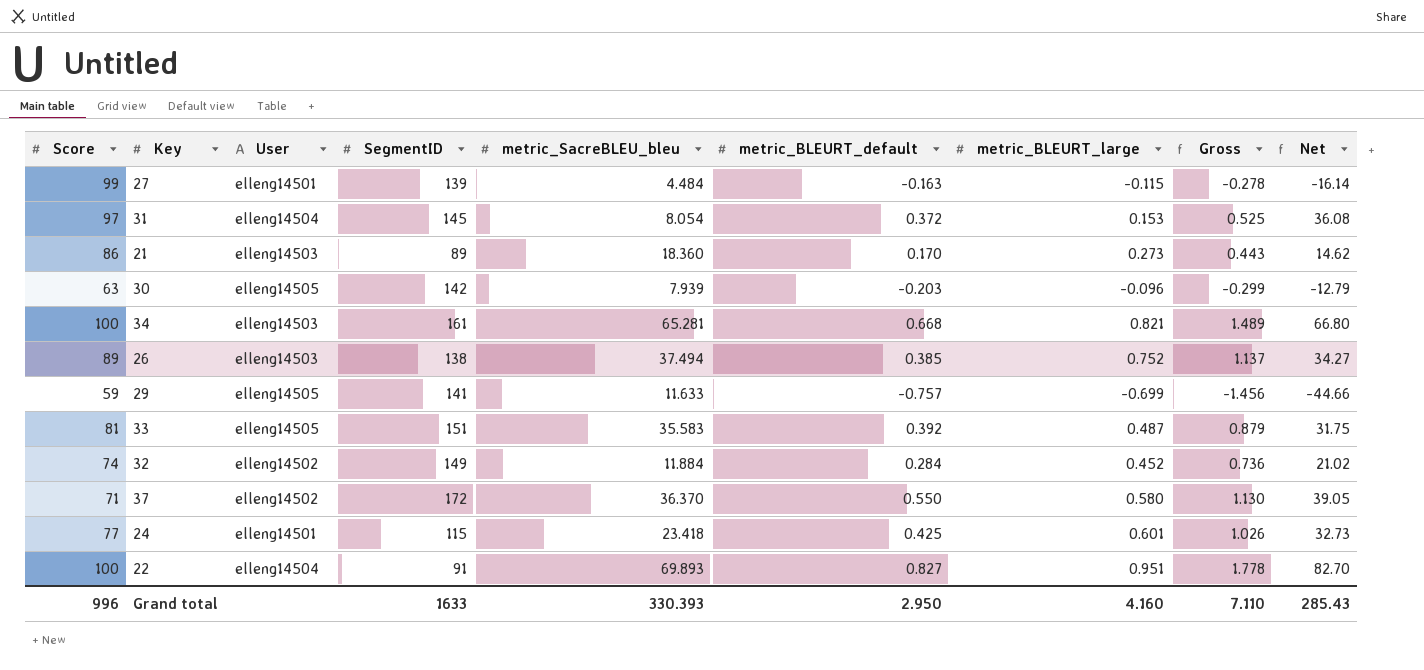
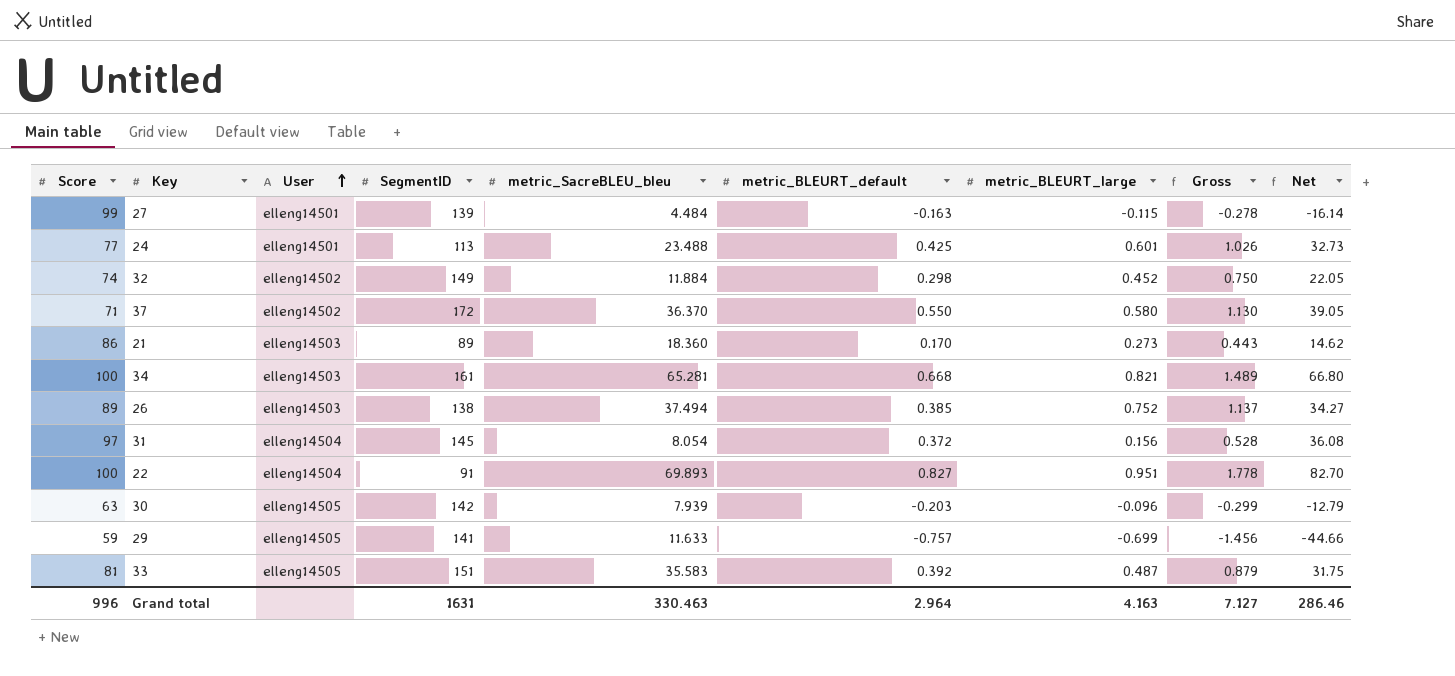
row order: none -> User ascending
24 | SegmentID: 115 -> 113
24 | metric_SacreBLEU_bleu: 23.418 -> 23.488
32 | metric_BLEURT_default: 0.284 -> 0.298
32 | Gross: 0.736 -> 0.750
32 | Net: 21.02 -> 22.05
31 | metric_BLEURT_large: 0.153 -> 0.156
31 | Gross: 0.525 -> 0.528
Grand total | SegmentID: 1633 -> 1631
Grand total | metric_SacreBLEU_bleu: 330.393 -> 330.463
Grand total | metric_BLEURT_default: 2.950 -> 2.964
Grand total | metric_BLEURT_large: 4.160 -> 4.163
Grand total | Gross: 7.110 -> 7.127
Grand total | Net: 285.43 -> 286.46

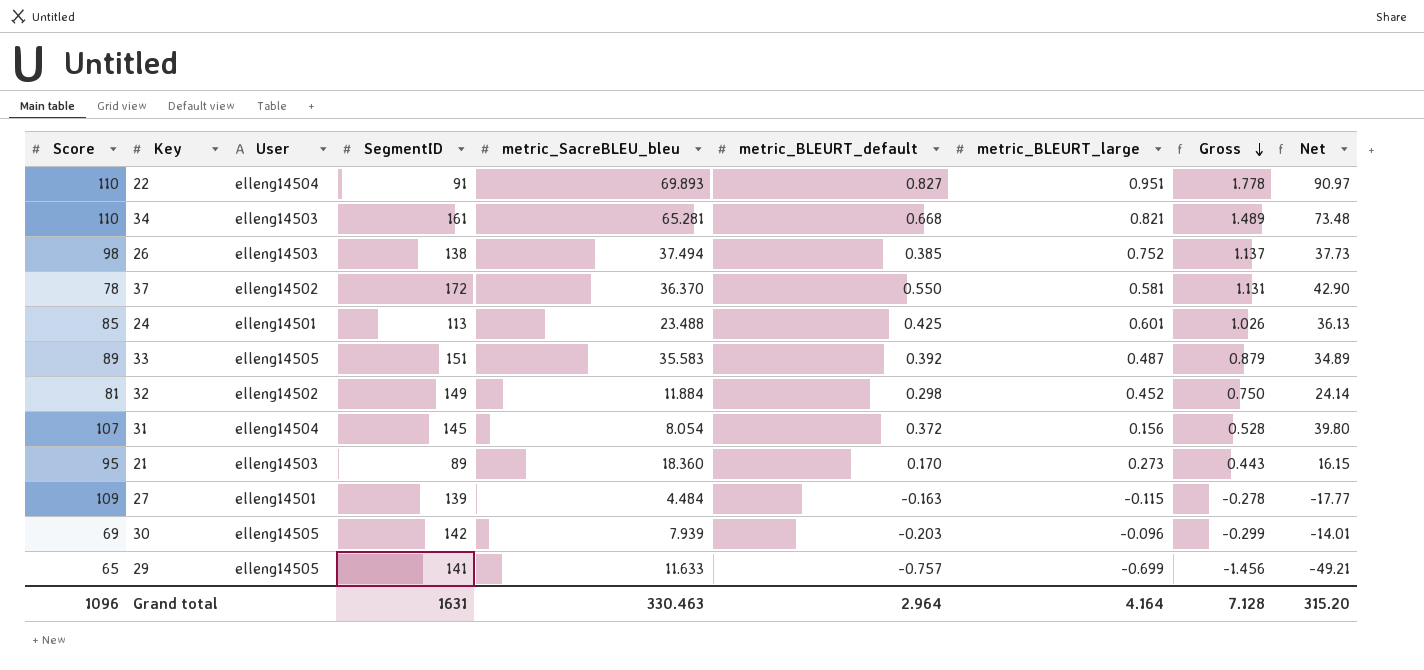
row order: User ascending -> Gross descending
22 | Score: 100 -> 110
22 | Net: 82.70 -> 90.97
34 | Score: 100 -> 110
34 | Net: 66.80 -> 73.48
26 | Score: 89 -> 98
26 | Net: 34.27 -> 37.73
37 | Score: 71 -> 78
37 | metric_BLEURT_large: 0.580 -> 0.581
37 | Gross: 1.130 -> 1.131
37 | Net: 39.05 -> 42.90
24 | Score: 77 -> 85
24 | Net: 32.73 -> 36.13
33 | Score: 81 -> 89
33 | Net: 31.75 -> 34.89
32 | Score: 74 -> 81
32 | Net: 22.05 -> 24.14
31 | Score: 97 -> 107
31 | Net: 36.08 -> 39.80
21 | Score: 86 -> 95
21 | Net: 14.62 -> 16.15
27 | Score: 99 -> 109
27 | Net: -16.14 -> -17.77
30 | Score: 63 -> 69
30 | Net: -12.79 -> -14.01
29 | Score: 59 -> 65
29 | Net: -44.66 -> -49.21
Grand total | Score: 996 -> 1096
Grand total | metric_BLEURT_large: 4.163 -> 4.164
Grand total | Gross: 7.127 -> 7.128
Grand total | Net: 286.46 -> 315.20

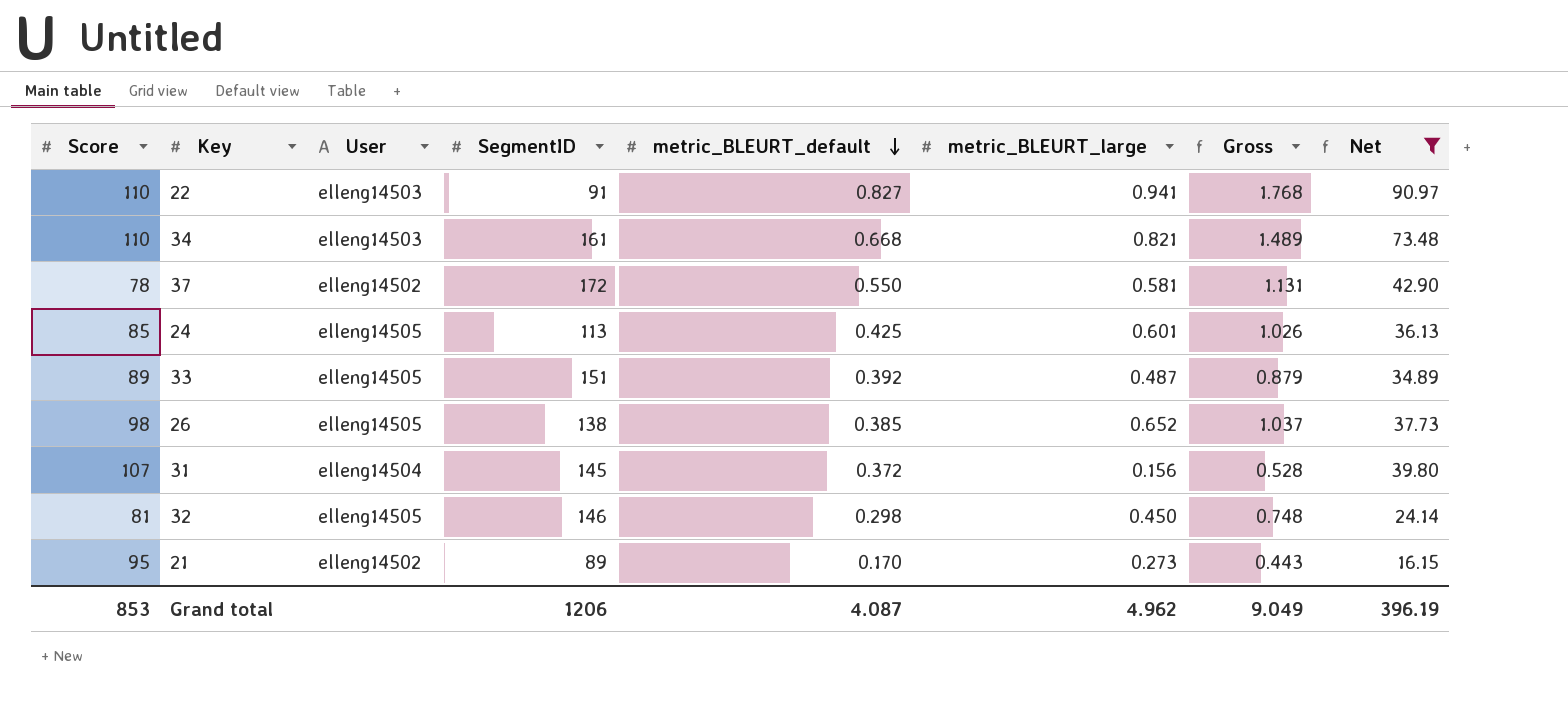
filter: none -> Net >= 16.15
row order: Gross descending -> metric_BLEURT_default descending
column metric_SacreBLEU_bleu | position: 5 -> none
22 | User: elleng14504 -> elleng14503
22 | metric_BLEURT_large: 0.951 -> 0.941
22 | Gross: 1.778 -> 1.768
24 | User: elleng14501 -> elleng14505
26 | User: elleng14503 -> elleng14505
26 | metric_BLEURT_large: 0.752 -> 0.652
26 | Gross: 1.137 -> 1.037
32 | User: elleng14502 -> elleng14505
32 | SegmentID: 149 -> 146
32 | metric_BLEURT_large: 0.452 -> 0.450
32 | Gross: 0.750 -> 0.748
21 | User: elleng14503 -> elleng14502
Grand total | Score: 1096 -> 853
Grand total | SegmentID: 1631 -> 1206
Grand total | metric_BLEURT_default: 2.964 -> 4.087
Grand total | metric_BLEURT_large: 4.164 -> 4.962
Grand total | Gross: 7.128 -> 9.049
Grand total | Net: 315.20 -> 396.19

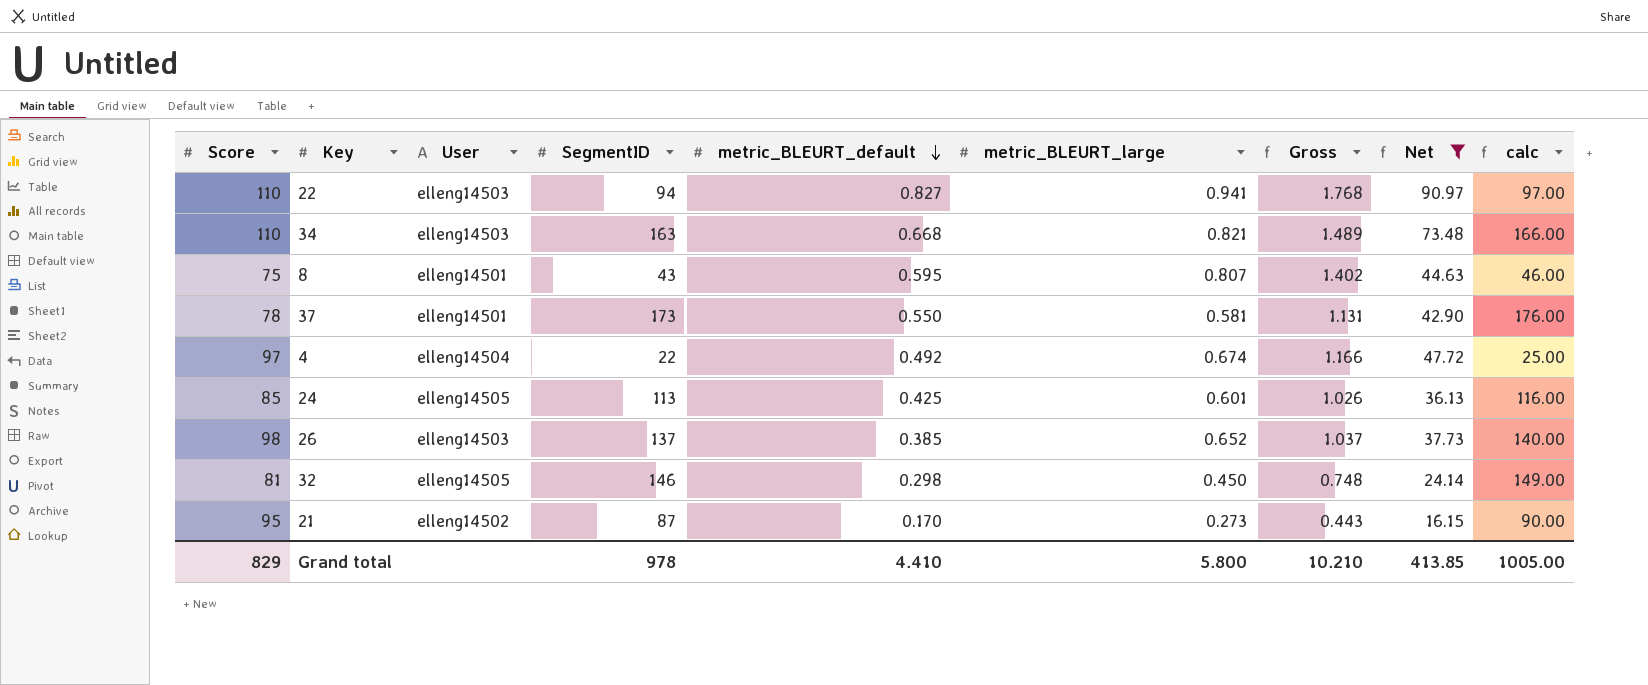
column calc | formula: none -> [SegmentID] + 3
row 33: 89 | elleng14505 | 151 | 0.392 | 0.487 | 0.879 | 34.89 -> none
row 31: 107 | elleng14504 | 145 | 0.372 | 0.156 | 0.528 | 39.80 -> none
22 | SegmentID: 91 -> 94
34 | SegmentID: 161 -> 163
row 8: none -> 75 | elleng14501 | 43 | 0.595 | 0.807 | 1.402 | 44.63 | 46.00
37 | User: elleng14502 -> elleng14501
37 | SegmentID: 172 -> 173
row 4: none -> 97 | elleng14504 | 22 | 0.492 | 0.674 | 1.166 | 47.72 | 25.00
26 | User: elleng14505 -> elleng14503
26 | SegmentID: 138 -> 137
21 | SegmentID: 89 -> 87
Grand total | Score: 853 -> 829
Grand total | SegmentID: 1206 -> 978
Grand total | metric_BLEURT_default: 4.087 -> 4.410
Grand total | metric_BLEURT_large: 4.962 -> 5.800
Grand total | Gross: 9.049 -> 10.210
Grand total | Net: 396.19 -> 413.85

